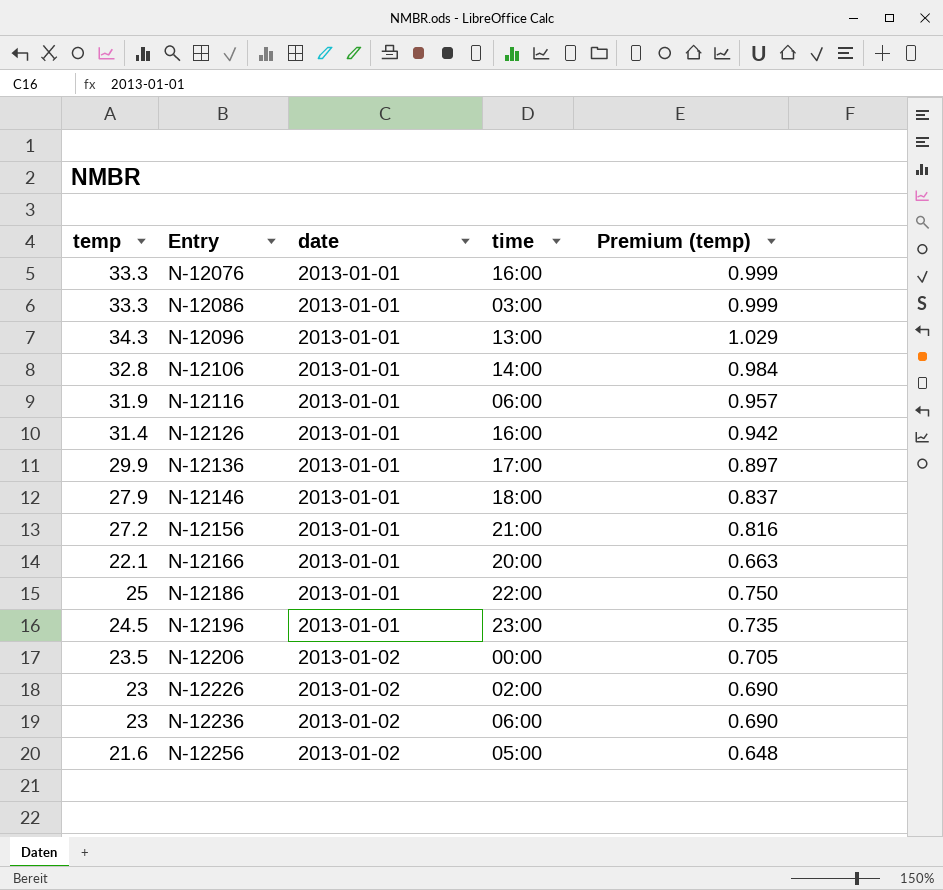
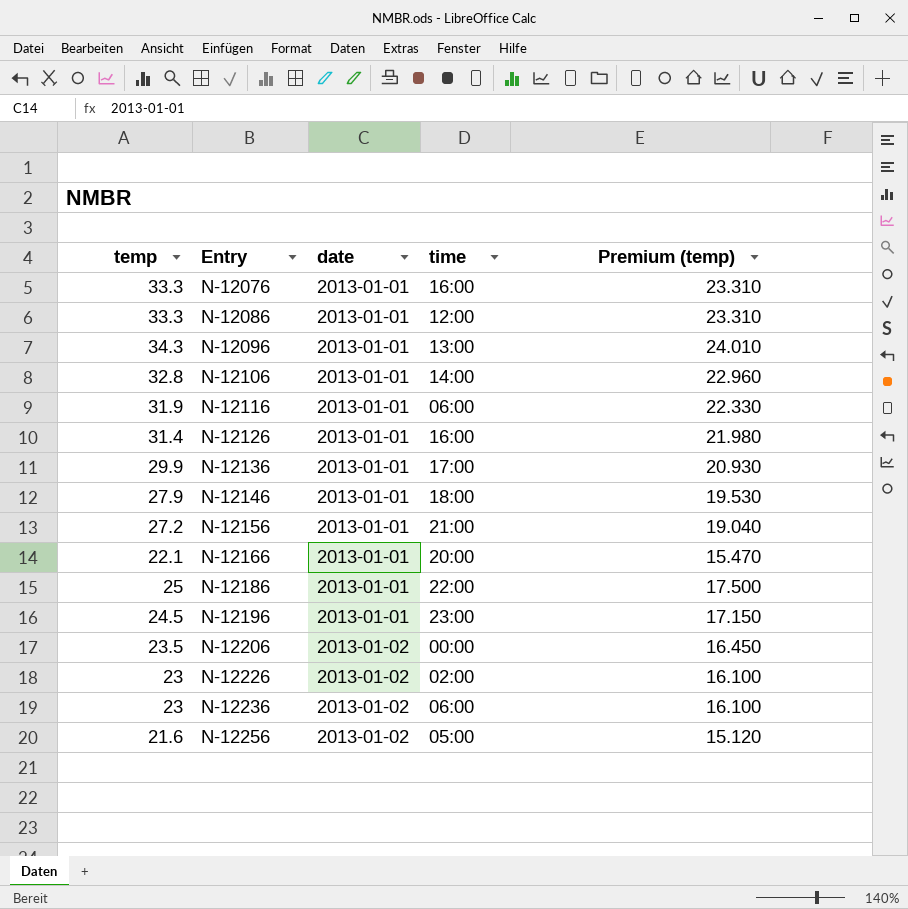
column Premium (temp) | formula: [temp] * 0.03 -> [temp] * 0.7
N-12086 | time: 03:00 -> 12:00

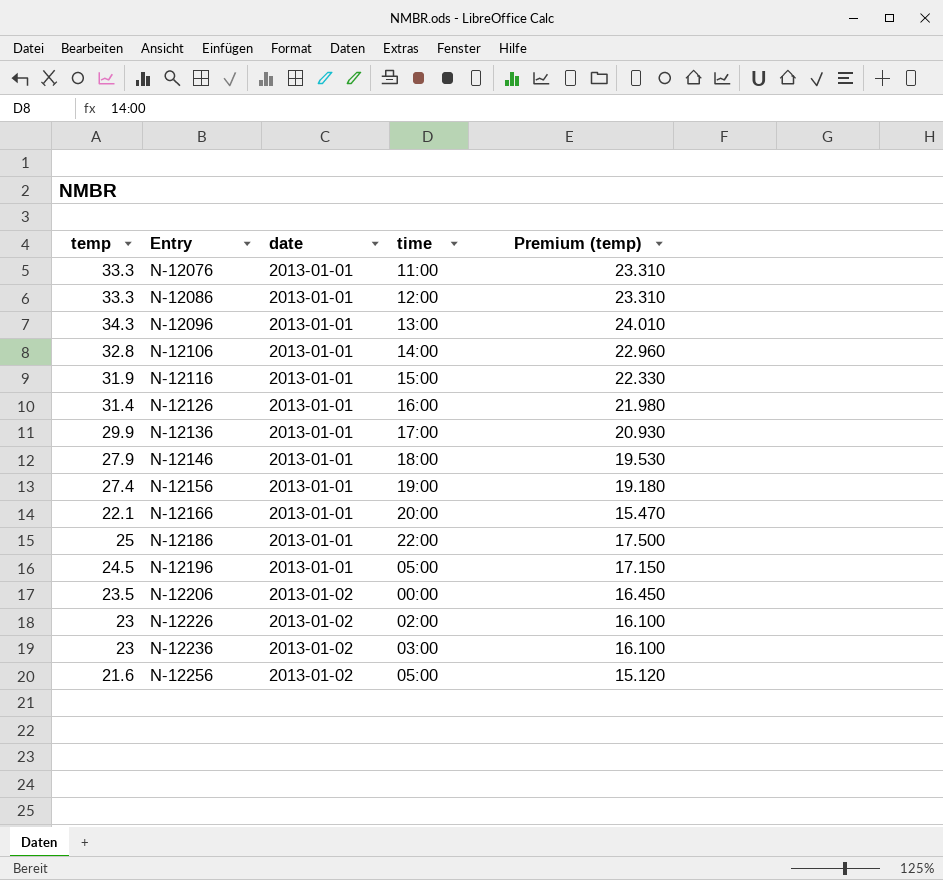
N-12076 | time: 16:00 -> 11:00
N-12116 | time: 06:00 -> 15:00
N-12156 | temp: 27.2 -> 27.4
N-12156 | time: 21:00 -> 19:00
N-12156 | Premium (temp): 19.040 -> 19.180
N-12196 | time: 23:00 -> 05:00
N-12236 | time: 06:00 -> 03:00

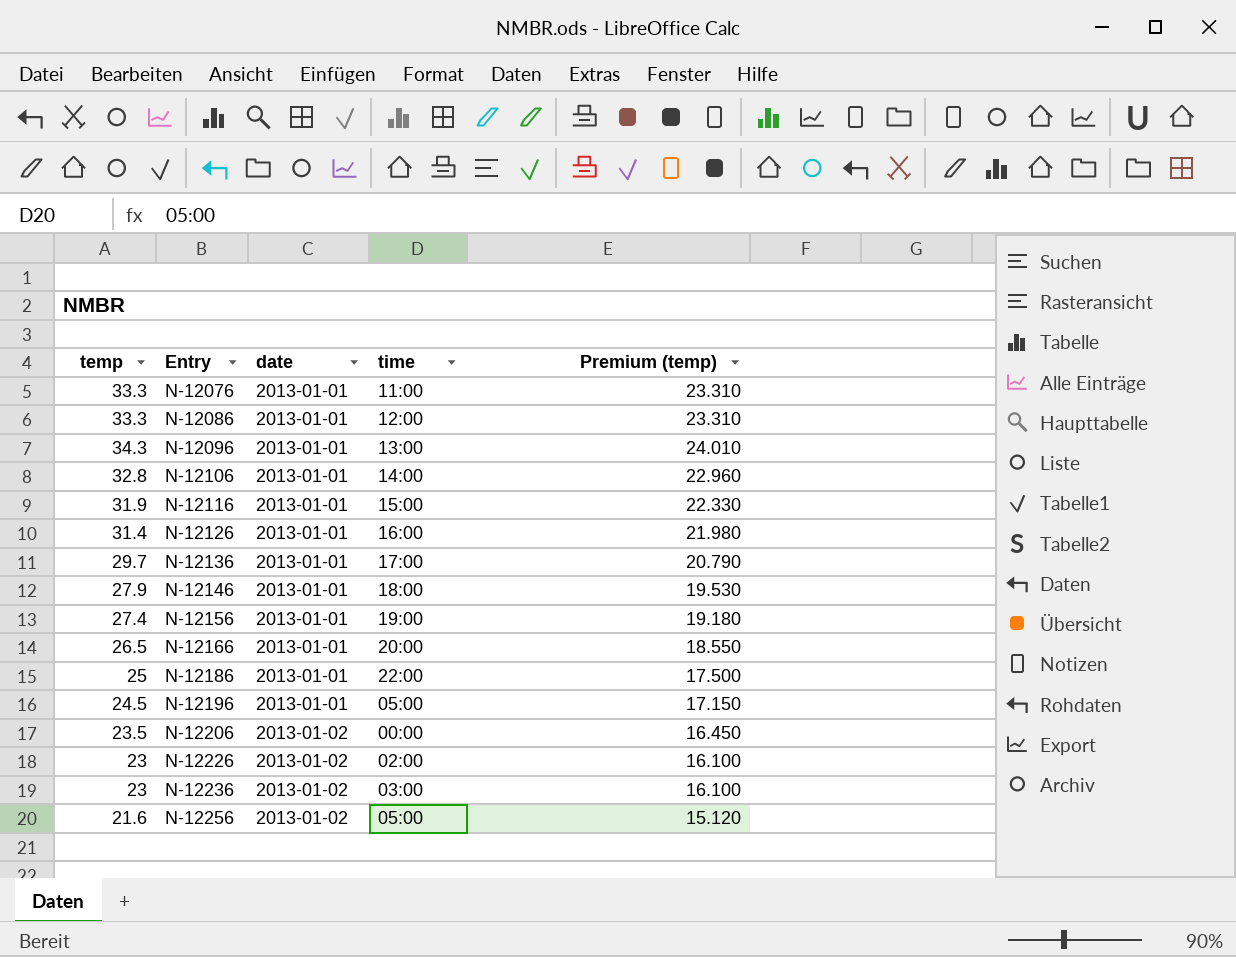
N-12136 | temp: 29.9 -> 29.7
N-12136 | Premium (temp): 20.930 -> 20.790
N-12166 | temp: 22.1 -> 26.5
N-12166 | Premium (temp): 15.470 -> 18.550

